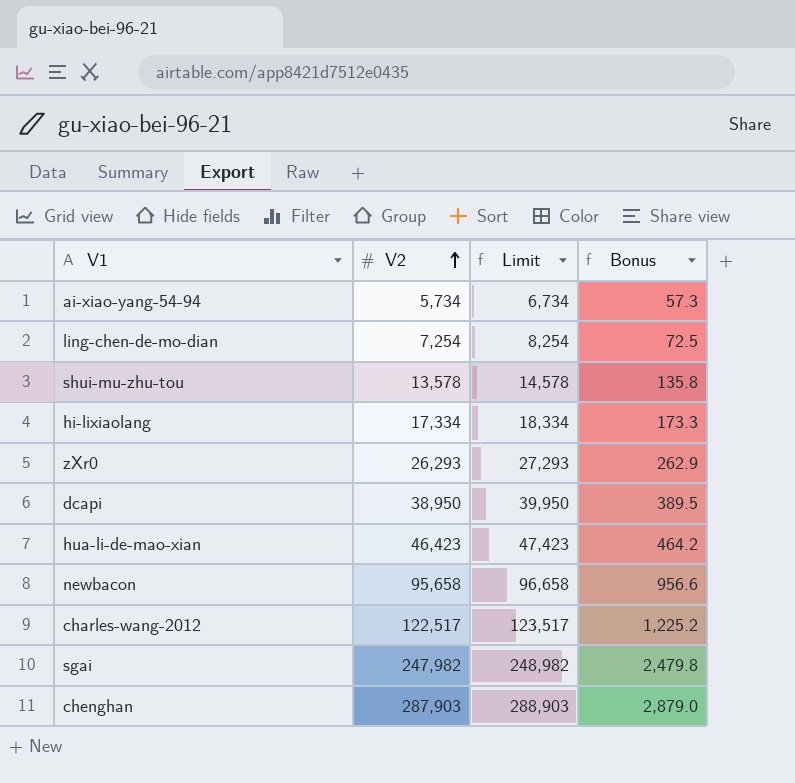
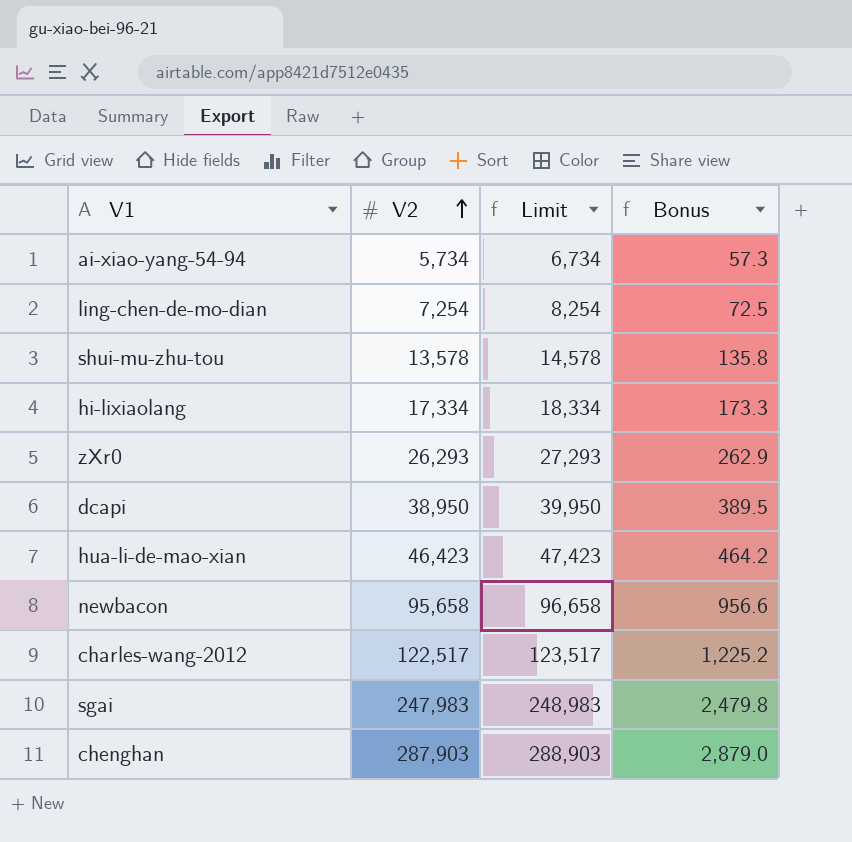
sgai | V2: 247,982 -> 247,983
sgai | Limit: 248,982 -> 248,983

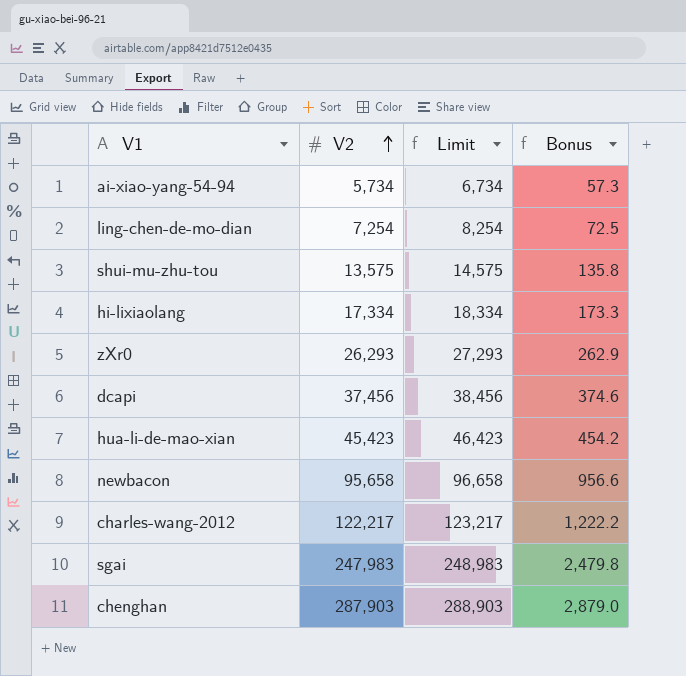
shui-mu-zhu-tou | V2: 13,578 -> 13,575
shui-mu-zhu-tou | Limit: 14,578 -> 14,575
dcapi | V2: 38,950 -> 37,456
dcapi | Limit: 39,950 -> 38,456
dcapi | Bonus: 389.5 -> 374.6
hua-li-de-mao-xian | V2: 46,423 -> 45,423
hua-li-de-mao-xian | Limit: 47,423 -> 46,423
hua-li-de-mao-xian | Bonus: 464.2 -> 454.2
charles-wang-2012 | V2: 122,517 -> 122,217
charles-wang-2012 | Limit: 123,517 -> 123,217
charles-wang-2012 | Bonus: 1,225.2 -> 1,222.2

